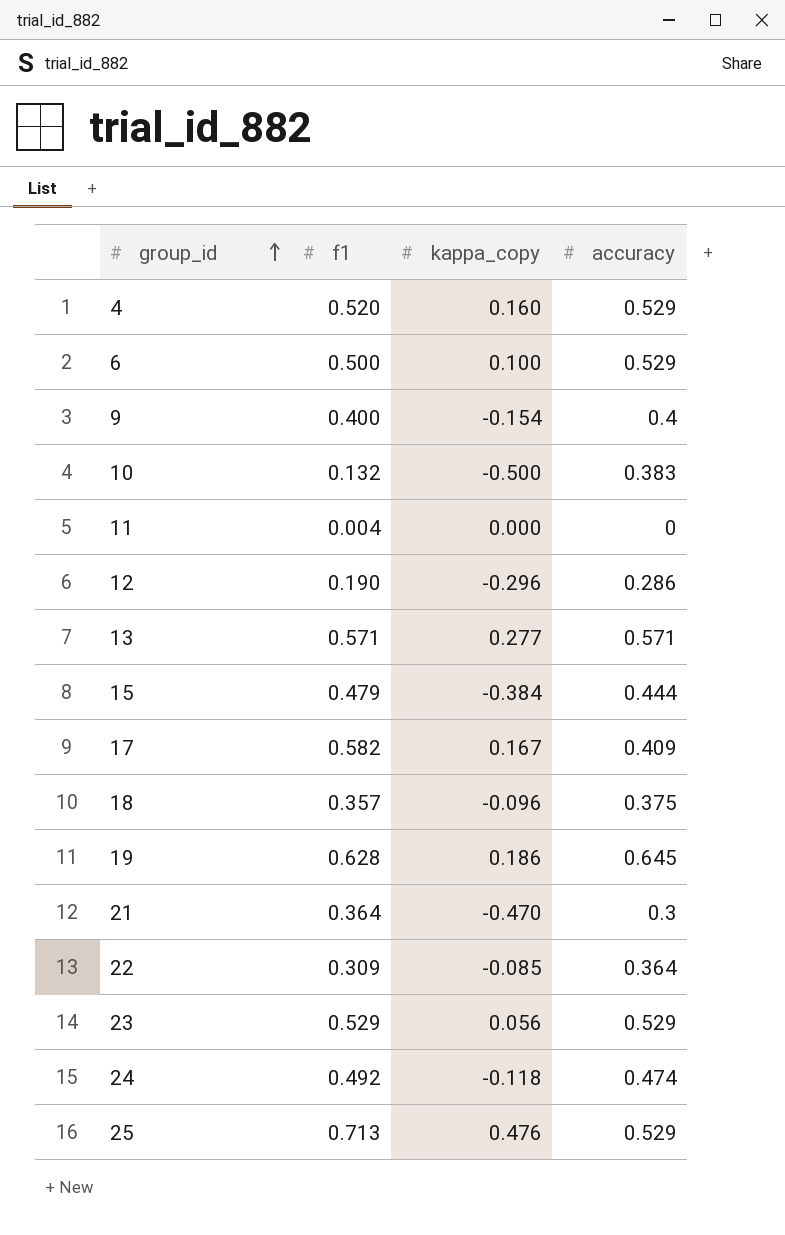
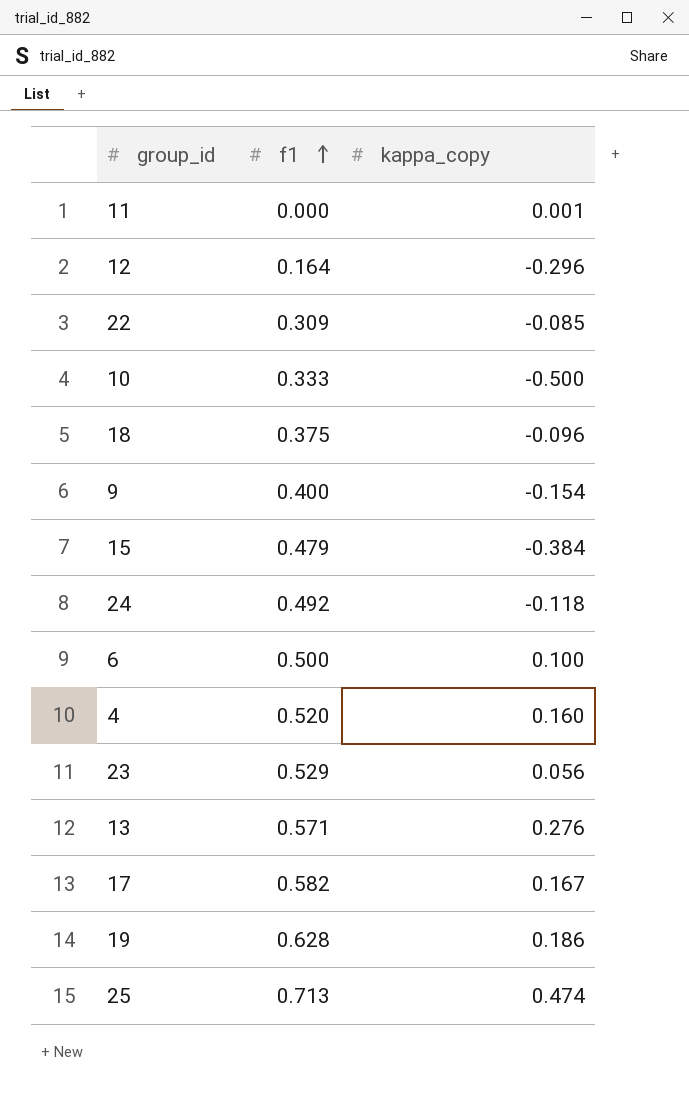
row order: group_id ascending -> f1 ascending
column accuracy | position: 4 -> none
row 21: 0.364 | -0.470 | 0.3 -> none
11 | f1: 0.004 -> 0.000
11 | kappa_copy: 0.000 -> 0.001
12 | f1: 0.190 -> 0.164
10 | f1: 0.132 -> 0.333
18 | f1: 0.357 -> 0.375
13 | kappa_copy: 0.277 -> 0.276
25 | kappa_copy: 0.476 -> 0.474

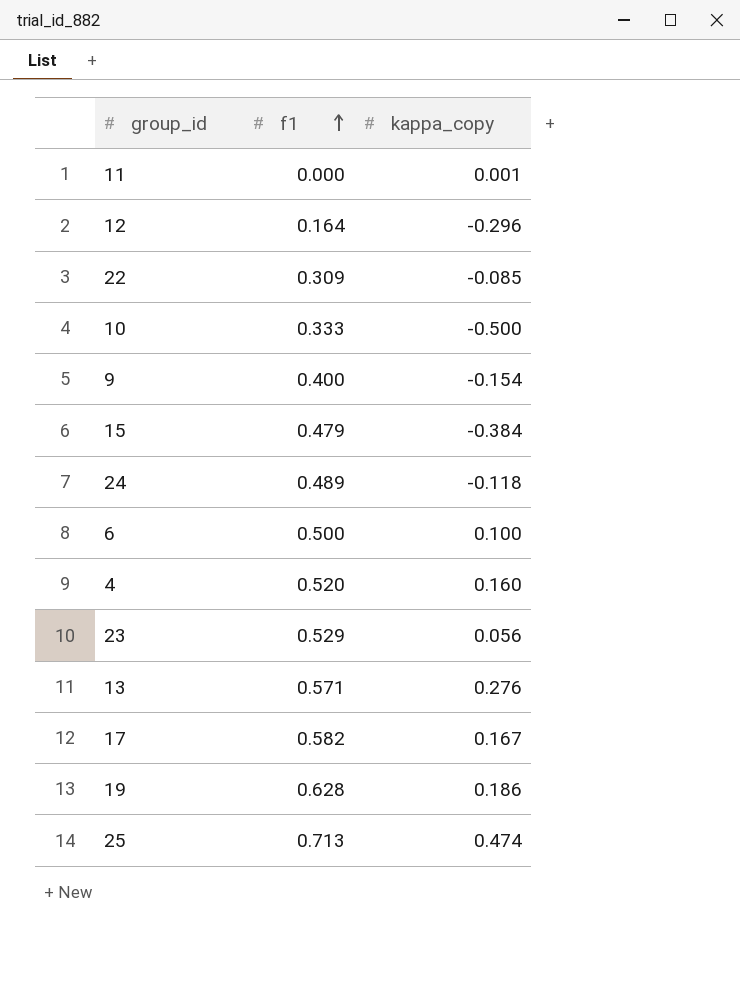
row 18: 0.375 | -0.096 -> none
24 | f1: 0.492 -> 0.489

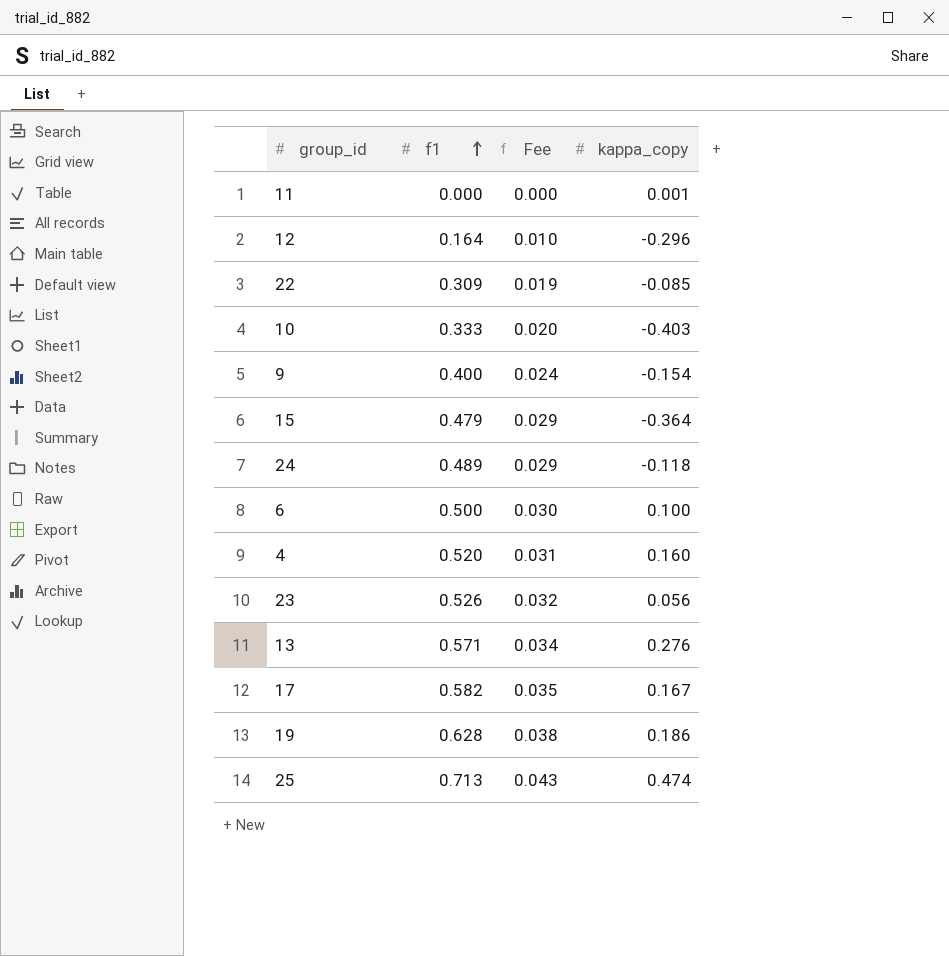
column Fee | formula: none -> [f1] * 0.06
10 | kappa_copy: -0.500 -> -0.403
15 | kappa_copy: -0.384 -> -0.364
23 | f1: 0.529 -> 0.526

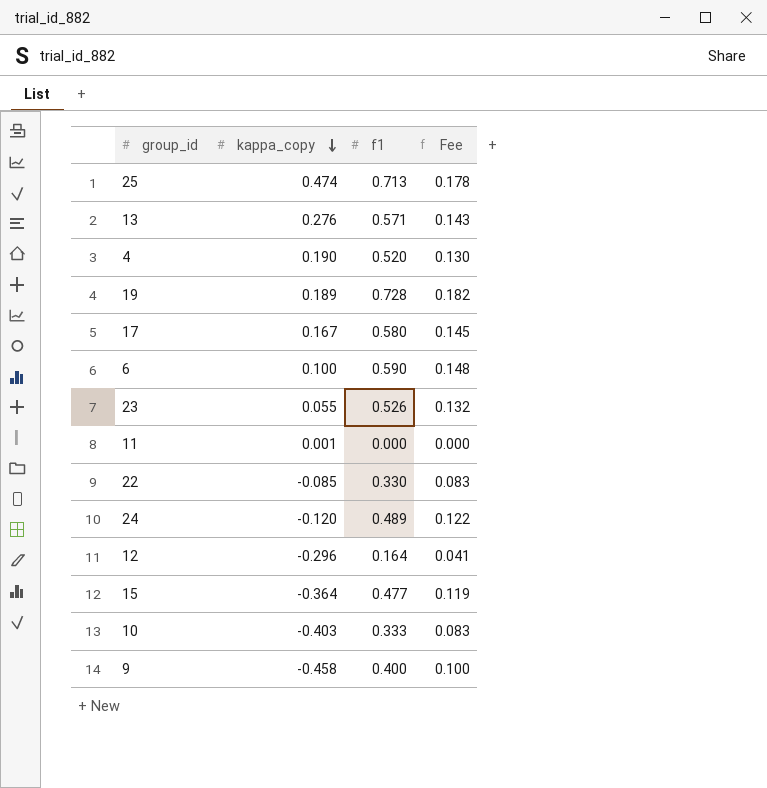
row order: f1 ascending -> kappa_copy descending
column kappa_copy | position: 4 -> 2
column Fee | formula: [f1] * 0.06 -> [f1] * 0.25
4 | kappa_copy: 0.160 -> 0.190
19 | kappa_copy: 0.186 -> 0.189
19 | f1: 0.628 -> 0.728
17 | f1: 0.582 -> 0.580
6 | f1: 0.500 -> 0.590
23 | kappa_copy: 0.056 -> 0.055
22 | f1: 0.309 -> 0.330
24 | kappa_copy: -0.118 -> -0.120
15 | f1: 0.479 -> 0.477
9 | kappa_copy: -0.154 -> -0.458

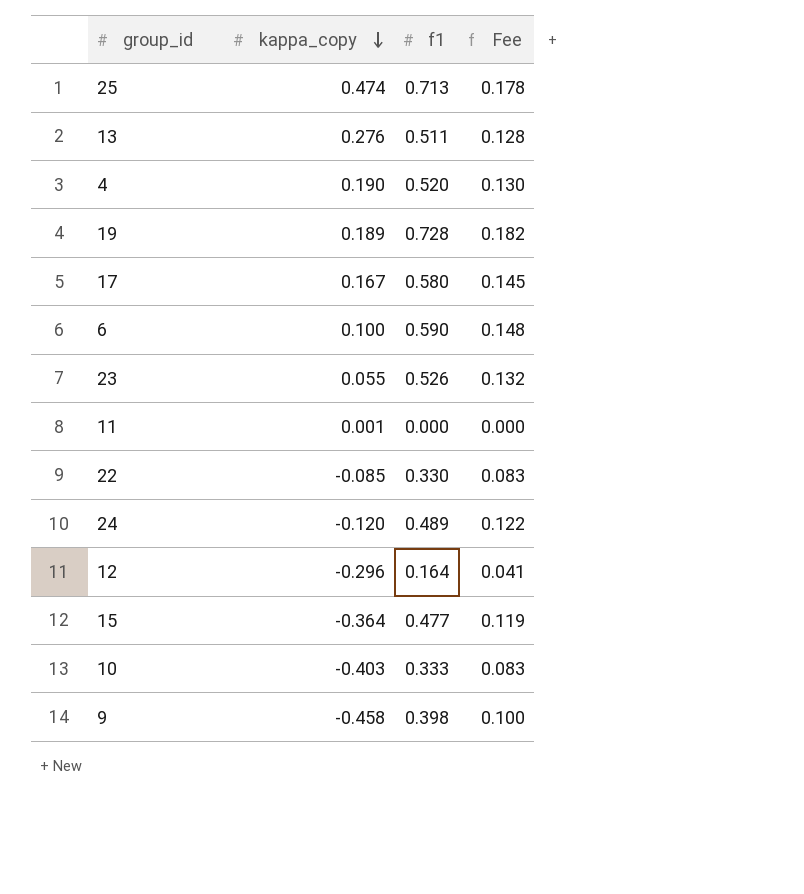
13 | f1: 0.571 -> 0.511
13 | Fee: 0.143 -> 0.128
9 | f1: 0.400 -> 0.398

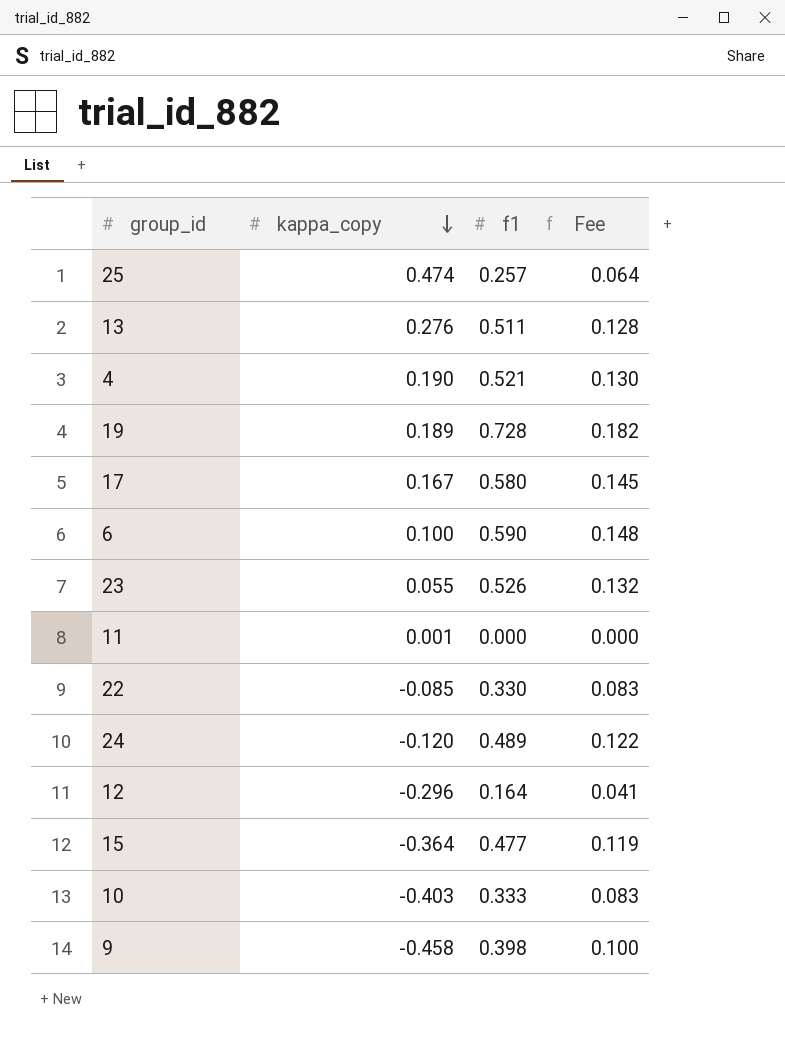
25 | f1: 0.713 -> 0.257
25 | Fee: 0.178 -> 0.064
4 | f1: 0.520 -> 0.521

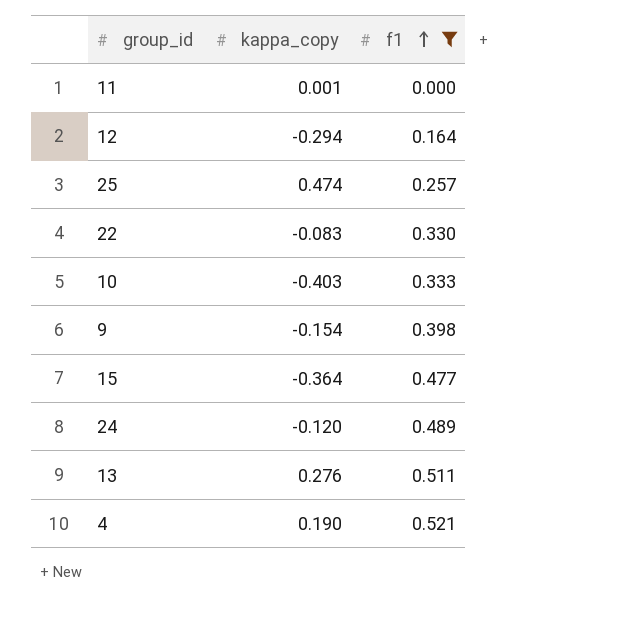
filter: none -> f1 <= 0.521
row order: kappa_copy descending -> f1 ascending
column Fee | formula: [f1] * 0.25 -> none
12 | kappa_copy: -0.296 -> -0.294
22 | kappa_copy: -0.085 -> -0.083
9 | kappa_copy: -0.458 -> -0.154

